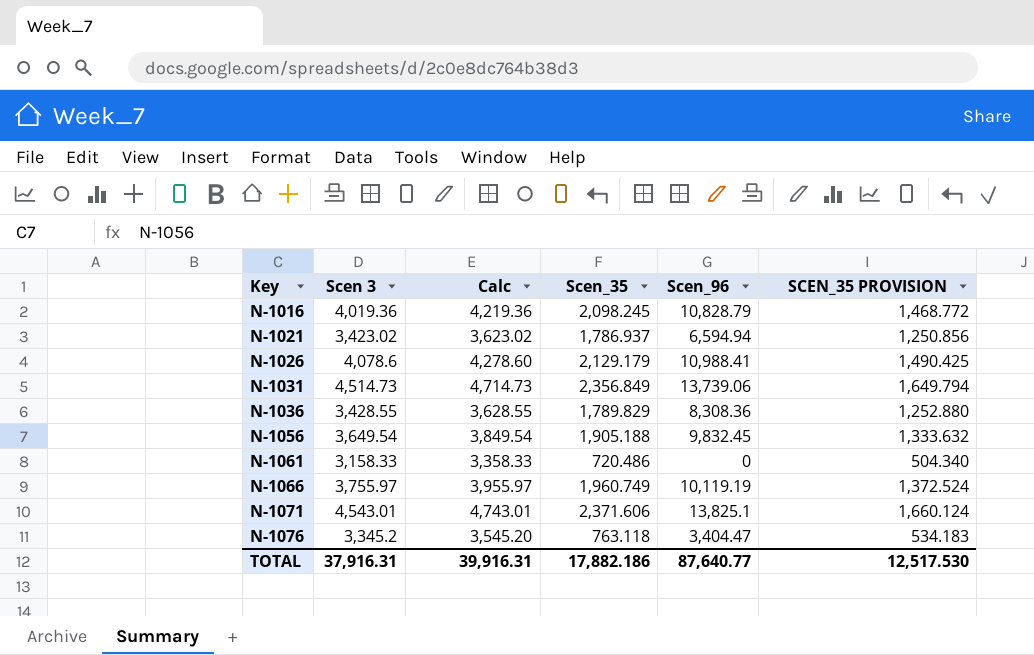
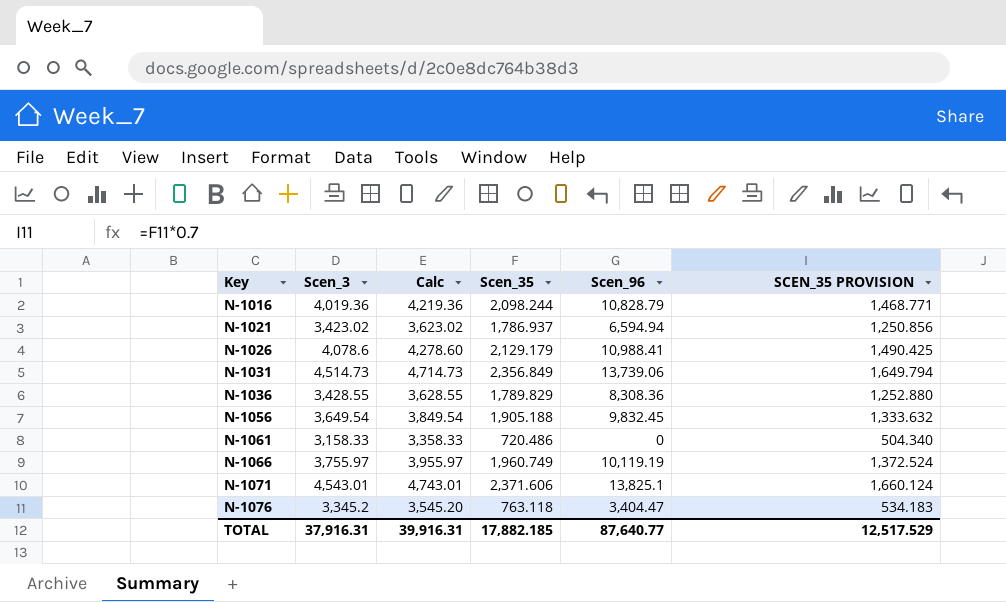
column name: Scen 3 -> Scen_3
N-1016 | Scen_35: 2,098.245 -> 2,098.244
N-1016 | SCEN_35 PROVISION: 1,468.772 -> 1,468.771
TOTAL | Scen_35: 17,882.186 -> 17,882.185
TOTAL | SCEN_35 PROVISION: 12,517.530 -> 12,517.529

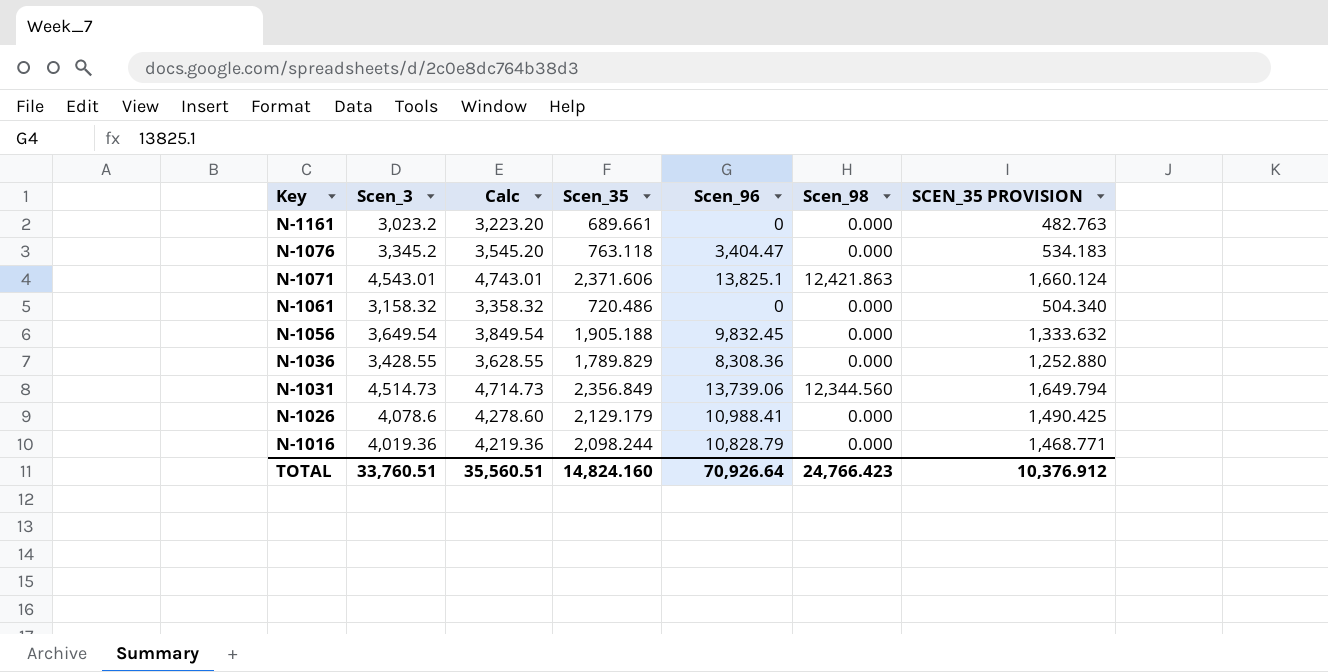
row order: Key ascending -> Key descending
column Scen_98 | position: none -> 6
row N-1021: 3,423.02 | 3,623.02 | 1,786.937 | 6,594.94 | 1,250.856 -> none
row N-1066: 3,755.97 | 3,955.97 | 1,960.749 | 10,119.19 | 1,372.524 -> none
row N-1161: none -> 3,023.2 | 3,223.20 | 689.661 | 0 | 0.000 | 482.763
N-1061 | Scen_3: 3,158.33 -> 3,158.32
N-1061 | Calc: 3,358.33 -> 3,358.32
TOTAL | Scen_3: 37,916.31 -> 33,760.51
TOTAL | Calc: 39,916.31 -> 35,560.51
TOTAL | Scen_35: 17,882.185 -> 14,824.160
TOTAL | Scen_96: 87,640.77 -> 70,926.64
TOTAL | SCEN_35 PROVISION: 12,517.529 -> 10,376.912

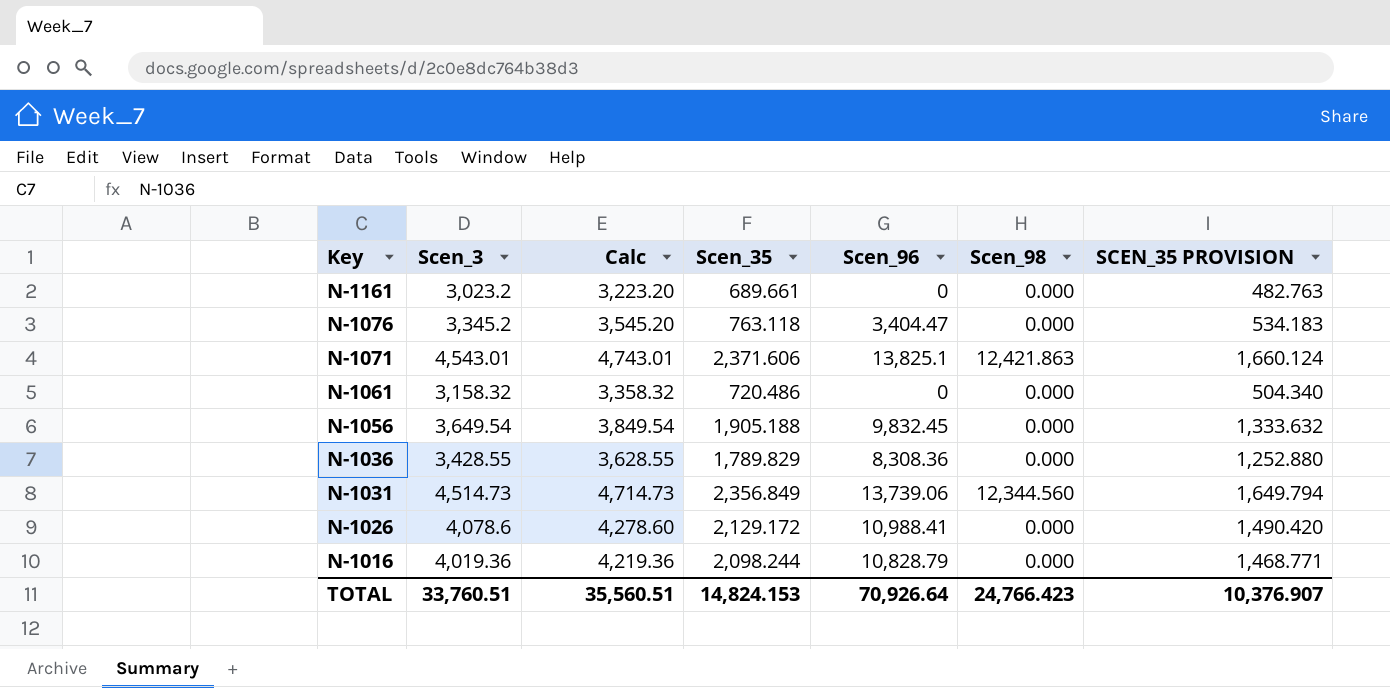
N-1026 | Scen_35: 2,129.179 -> 2,129.172
N-1026 | SCEN_35 PROVISION: 1,490.425 -> 1,490.420
TOTAL | Scen_35: 14,824.160 -> 14,824.153
TOTAL | SCEN_35 PROVISION: 10,376.912 -> 10,376.907

